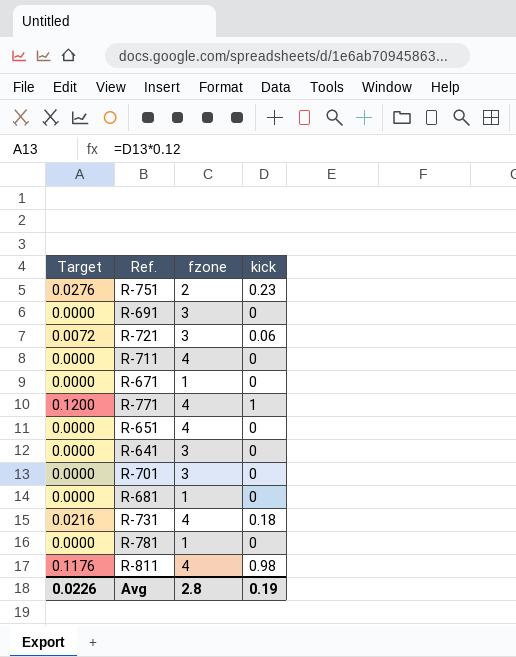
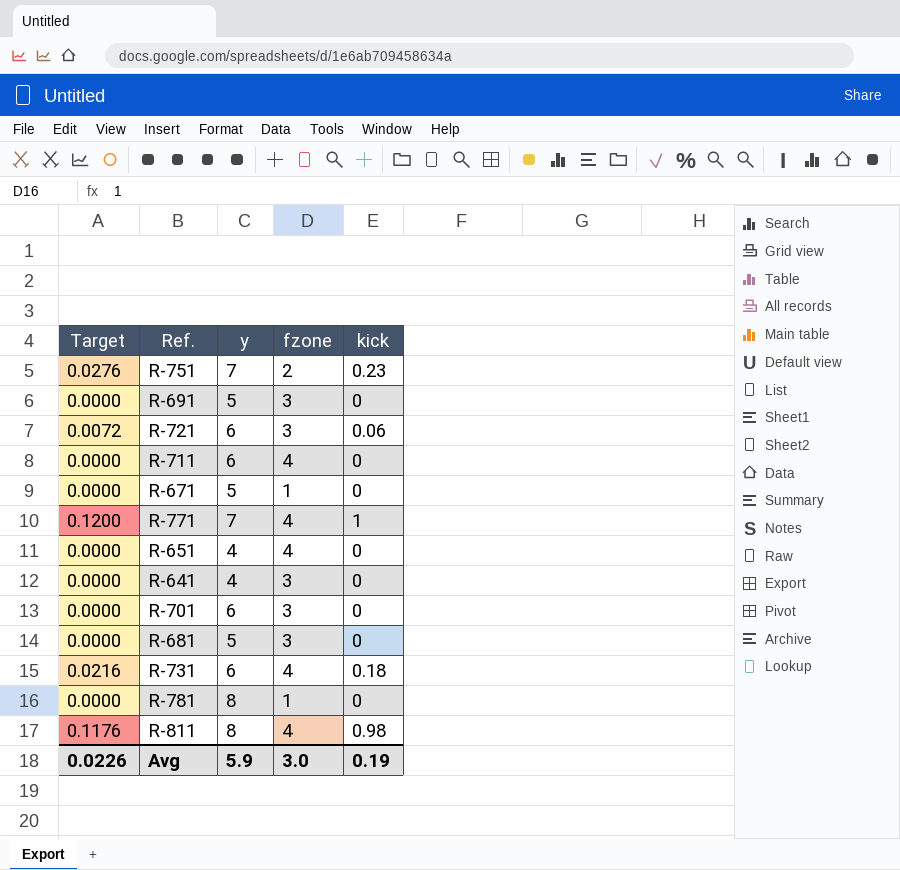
column y | position: none -> 3
R-681 | fzone: 1 -> 3
Avg | fzone: 2.8 -> 3.0

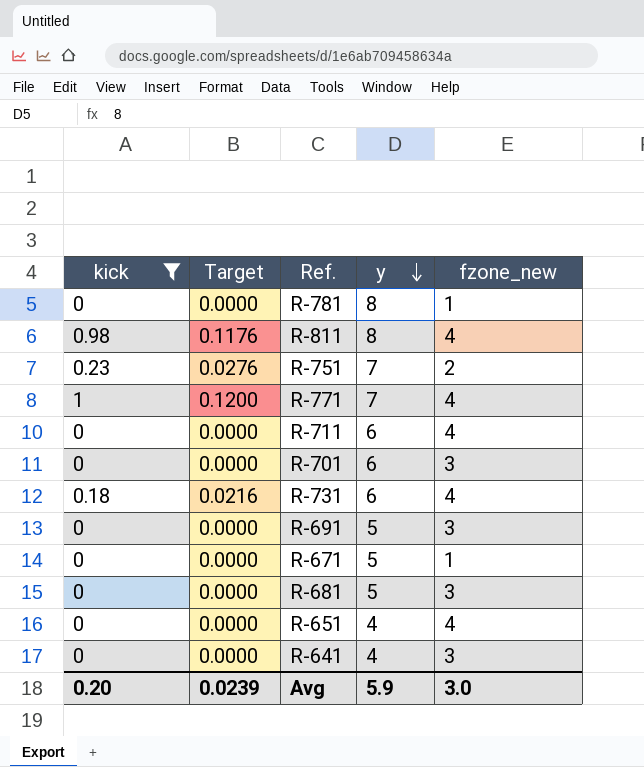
filter: none -> kick != 0.06
row order: none -> y descending
column kick | position: 5 -> 1
column name: fzone -> fzone_new
Avg | kick: 0.19 -> 0.20
Avg | Target: 0.0226 -> 0.0239

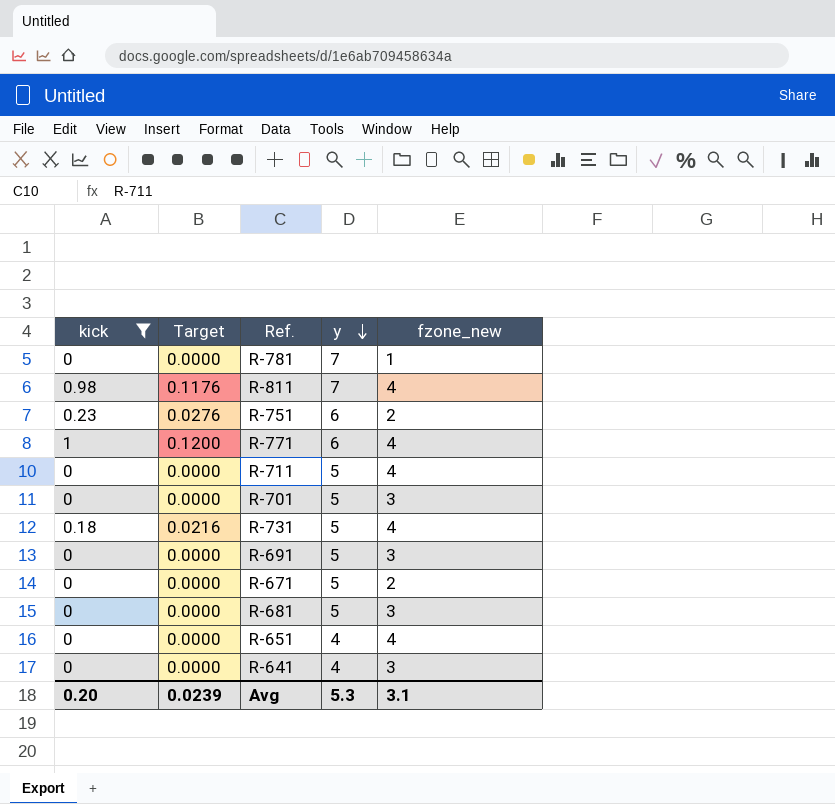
R-781 | y: 8 -> 7
R-811 | y: 8 -> 7
R-751 | y: 7 -> 6
R-771 | y: 7 -> 6
R-711 | y: 6 -> 5
R-701 | y: 6 -> 5
R-731 | y: 6 -> 5
R-671 | fzone_new: 1 -> 2
Avg | y: 5.9 -> 5.3
Avg | fzone_new: 3.0 -> 3.1

